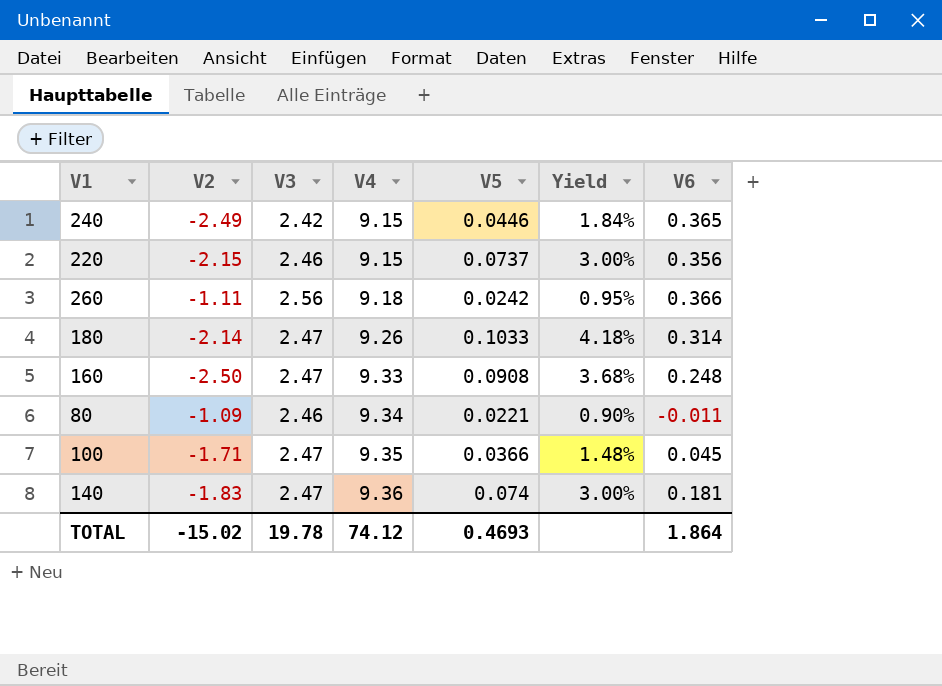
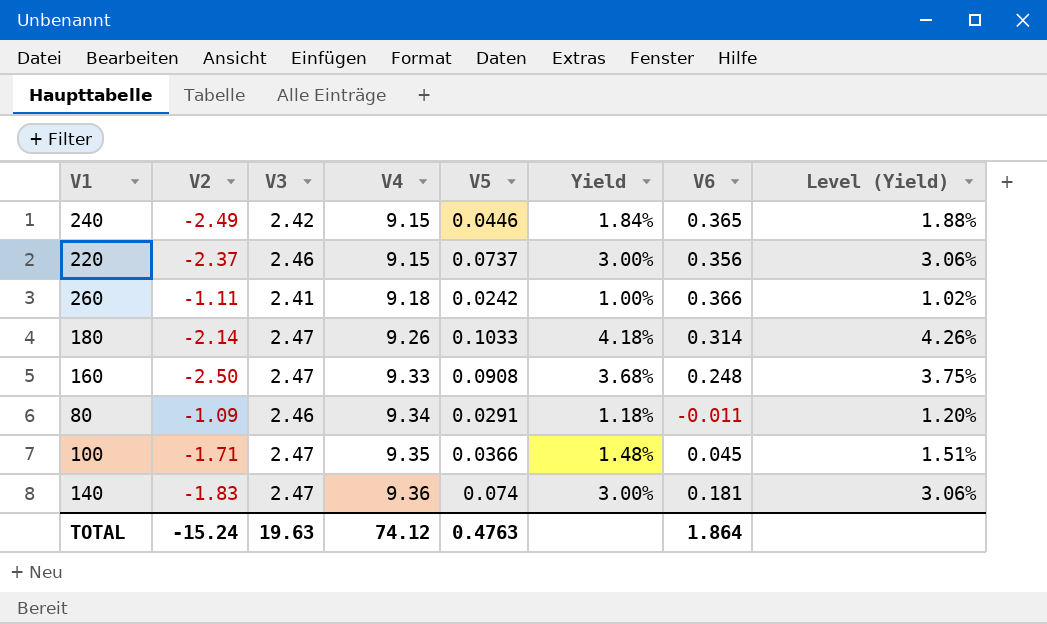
column Level (Yield) | formula: none -> [Yield] * 1.02
220 | V2: -2.15 -> -2.37
260 | V3: 2.56 -> 2.41
260 | Yield: 0.95% -> 1.00%
80 | V5: 0.0221 -> 0.0291
80 | Yield: 0.90% -> 1.18%
TOTAL | V2: -15.02 -> -15.24
TOTAL | V3: 19.78 -> 19.63
TOTAL | V5: 0.4693 -> 0.4763

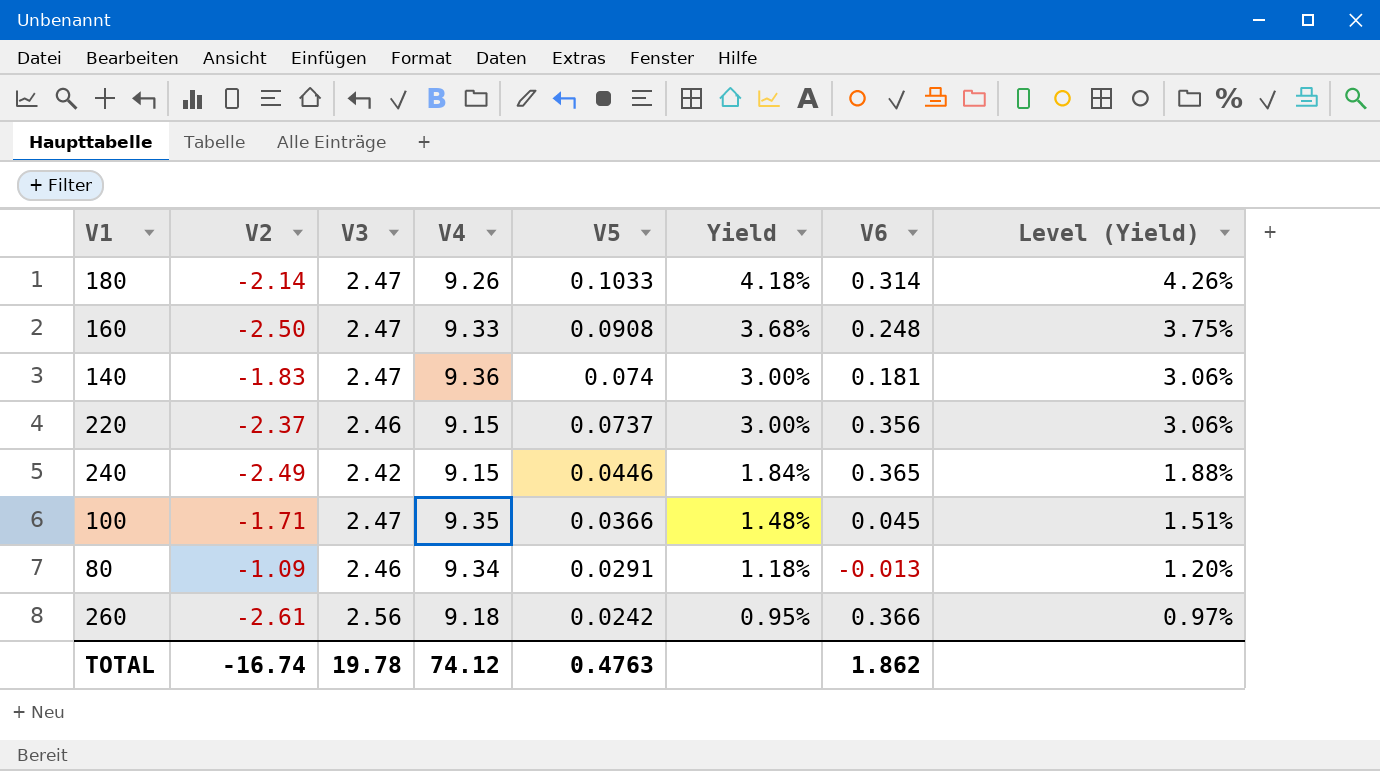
row order: V4 ascending -> V5 descending
80 | V6: -0.011 -> -0.013
260 | V2: -1.11 -> -2.61
260 | V3: 2.41 -> 2.56
260 | Yield: 1.00% -> 0.95%
260 | Level (Yield): 1.02% -> 0.97%
TOTAL | V2: -15.24 -> -16.74
TOTAL | V3: 19.63 -> 19.78
TOTAL | V6: 1.864 -> 1.862

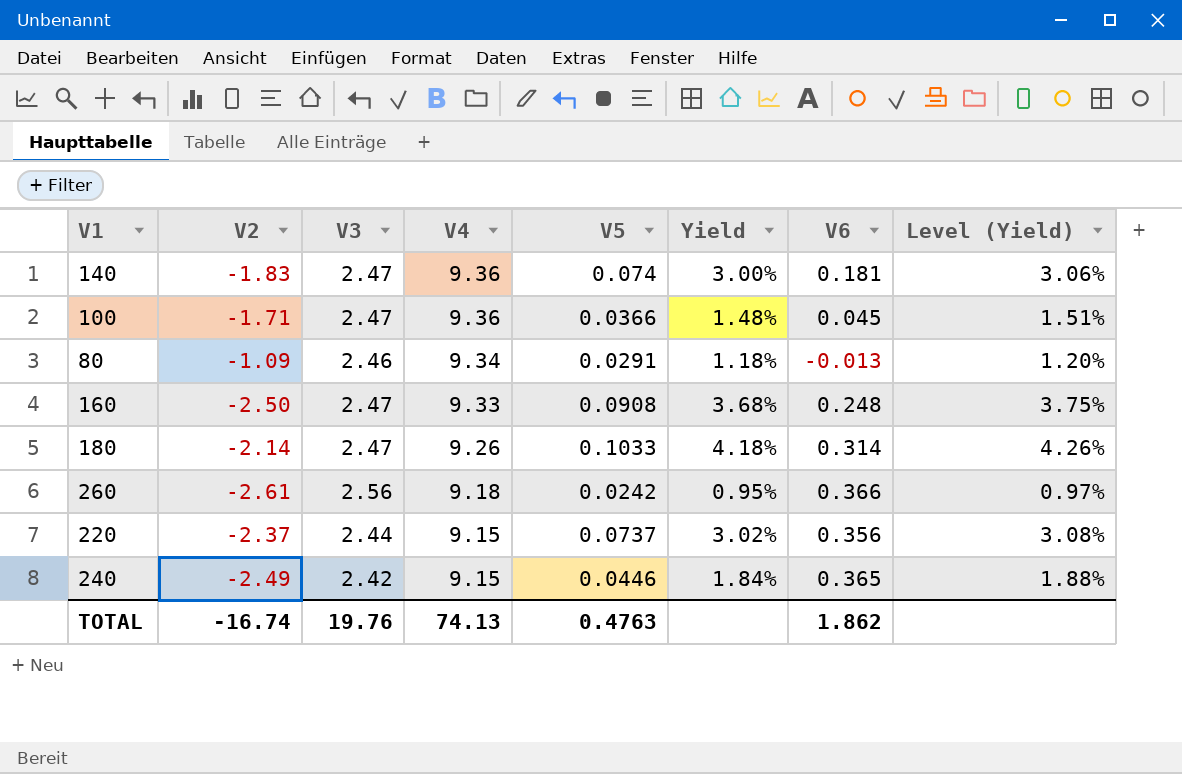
row order: V5 descending -> V4 descending
100 | V4: 9.35 -> 9.36
220 | V3: 2.46 -> 2.44
220 | Yield: 3.00% -> 3.02%
220 | Level (Yield): 3.06% -> 3.08%
TOTAL | V3: 19.78 -> 19.76
TOTAL | V4: 74.12 -> 74.13

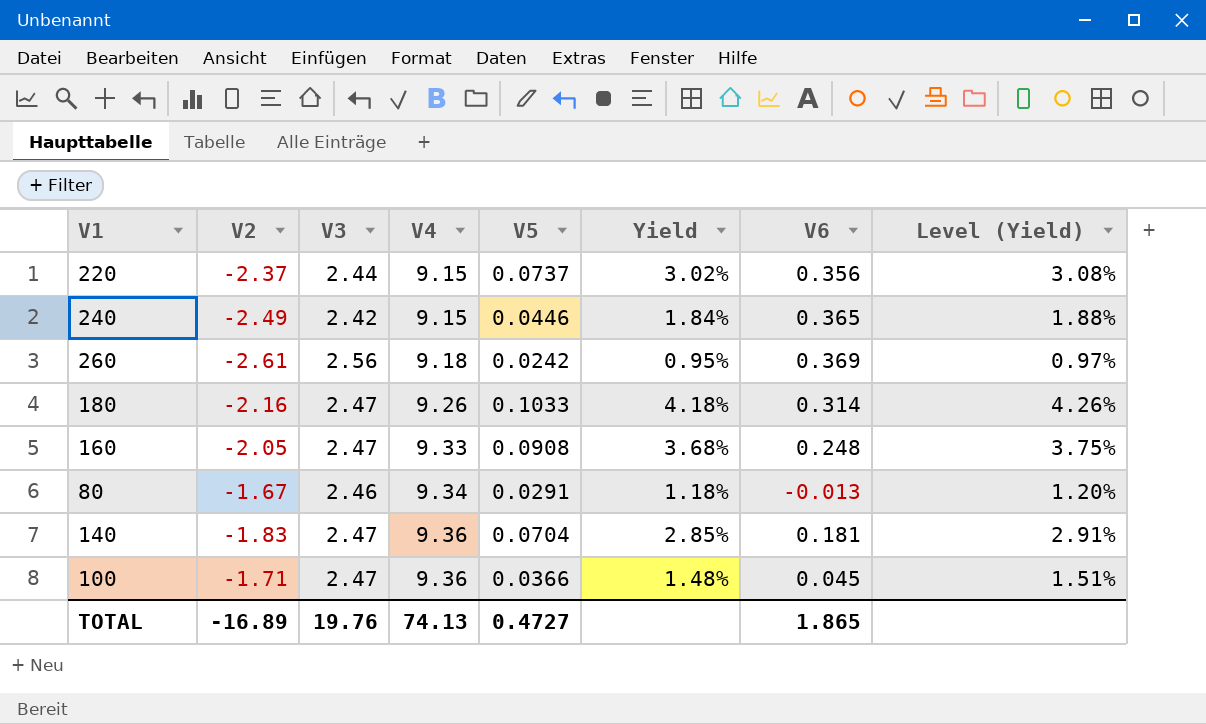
row order: V4 descending -> V4 ascending
260 | V6: 0.366 -> 0.369
180 | V2: -2.14 -> -2.16
160 | V2: -2.50 -> -2.05
80 | V2: -1.09 -> -1.67
140 | V5: 0.074 -> 0.0704
140 | Yield: 3.00% -> 2.85%
140 | Level (Yield): 3.06% -> 2.91%
TOTAL | V2: -16.74 -> -16.89
TOTAL | V5: 0.4763 -> 0.4727
TOTAL | V6: 1.862 -> 1.865

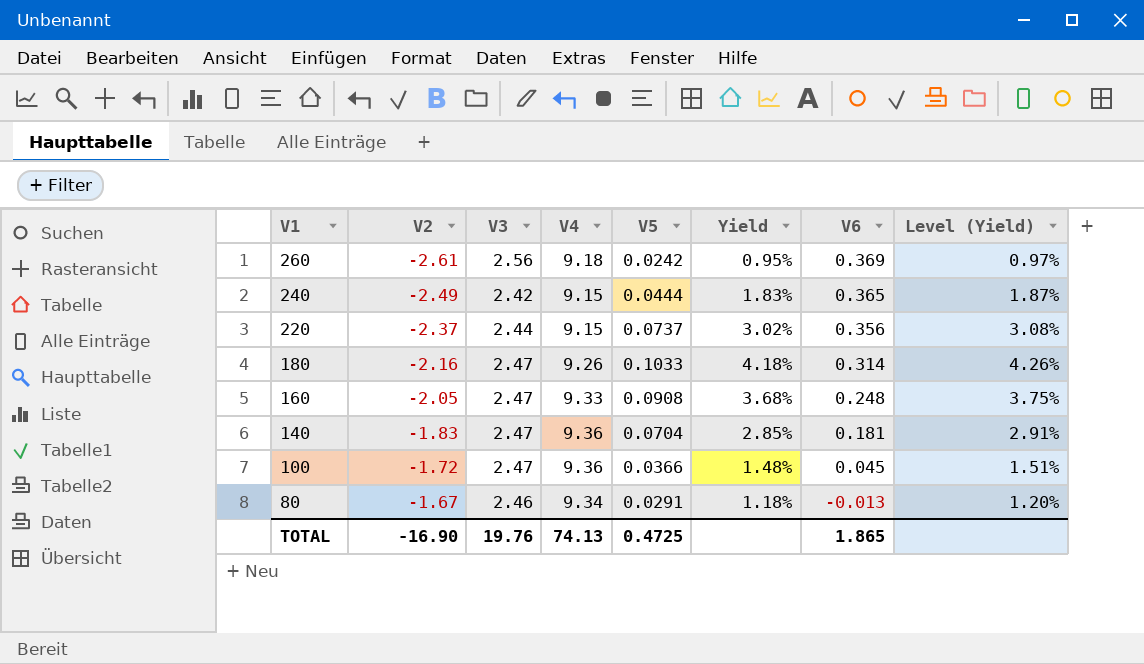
row order: V4 ascending -> V1 descending
240 | V5: 0.0446 -> 0.0444
240 | Yield: 1.84% -> 1.83%
240 | Level (Yield): 1.88% -> 1.87%
100 | V2: -1.71 -> -1.72
TOTAL | V2: -16.89 -> -16.90
TOTAL | V5: 0.4727 -> 0.4725

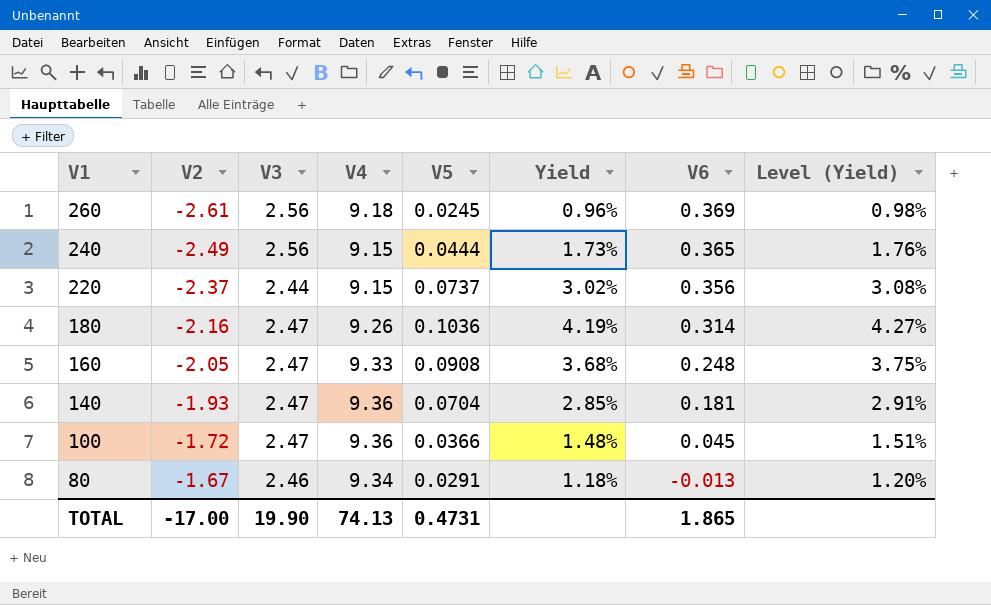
260 | V5: 0.0242 -> 0.0245
260 | Yield: 0.95% -> 0.96%
260 | Level (Yield): 0.97% -> 0.98%
240 | V3: 2.42 -> 2.56
240 | Yield: 1.83% -> 1.73%
240 | Level (Yield): 1.87% -> 1.76%
180 | V5: 0.1033 -> 0.1036
180 | Yield: 4.18% -> 4.19%
180 | Level (Yield): 4.26% -> 4.27%
140 | V2: -1.83 -> -1.93
TOTAL | V2: -16.90 -> -17.00
TOTAL | V3: 19.76 -> 19.90
TOTAL | V5: 0.4725 -> 0.4731

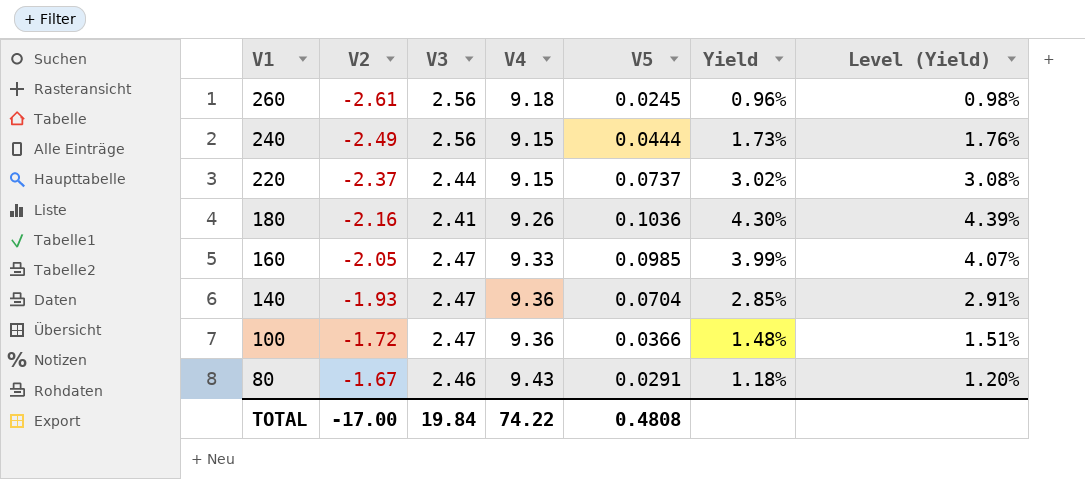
column V6 | position: 7 -> none
180 | V3: 2.47 -> 2.41
180 | Yield: 4.19% -> 4.30%
180 | Level (Yield): 4.27% -> 4.39%
160 | V5: 0.0908 -> 0.0985
160 | Yield: 3.68% -> 3.99%
160 | Level (Yield): 3.75% -> 4.07%
80 | V4: 9.34 -> 9.43
TOTAL | V3: 19.90 -> 19.84
TOTAL | V4: 74.13 -> 74.22
TOTAL | V5: 0.4731 -> 0.4808

